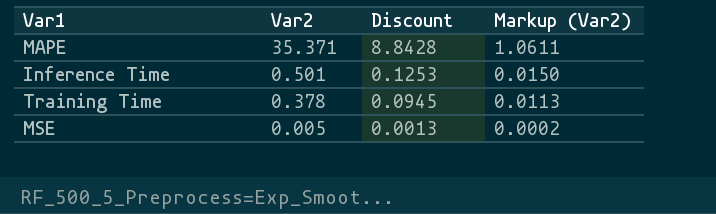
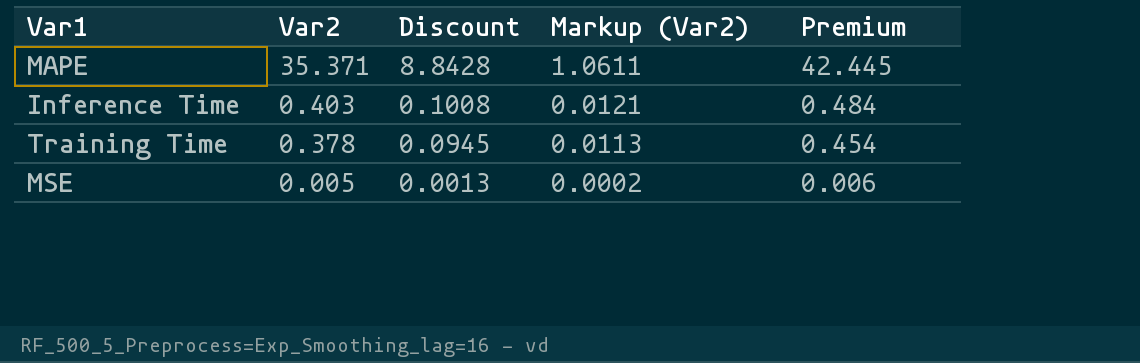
column Premium | formula: none -> [Var2] * 1.2
Inference Time | Var2: 0.501 -> 0.403
Inference Time | Discount: 0.1253 -> 0.1008
Inference Time | Markup (Var2): 0.0150 -> 0.0121

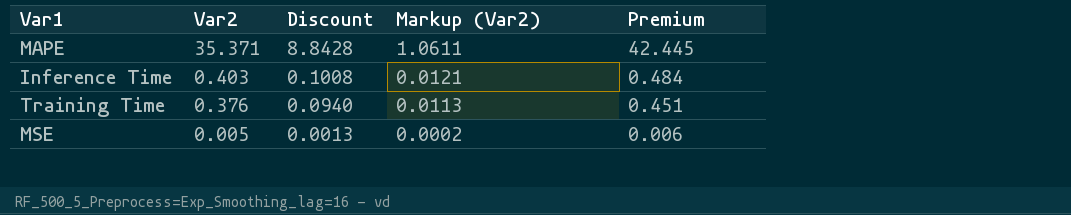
Training Time | Var2: 0.378 -> 0.376
Training Time | Discount: 0.0945 -> 0.0940
Training Time | Premium: 0.454 -> 0.451

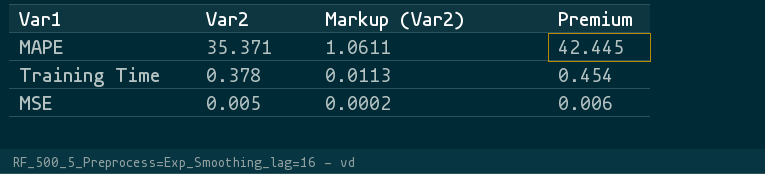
column Discount | formula: [Var2] * 0.25 -> none
row Inference Time: 0.403 | 0.1008 | 0.0121 | 0.484 -> none
Training Time | Var2: 0.376 -> 0.378
Training Time | Premium: 0.451 -> 0.454

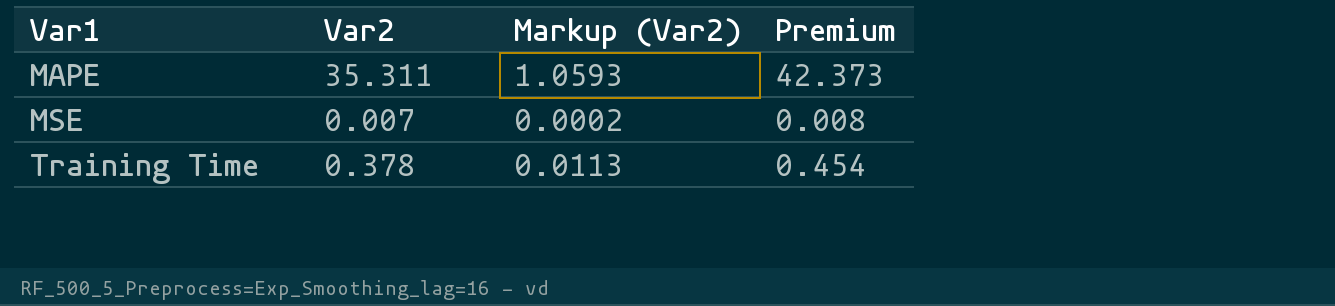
row order: Var2 descending -> Var1 ascending
MAPE | Var2: 35.371 -> 35.311
MAPE | Markup (Var2): 1.0611 -> 1.0593
MAPE | Premium: 42.445 -> 42.373
MSE | Var2: 0.005 -> 0.007
MSE | Premium: 0.006 -> 0.008

